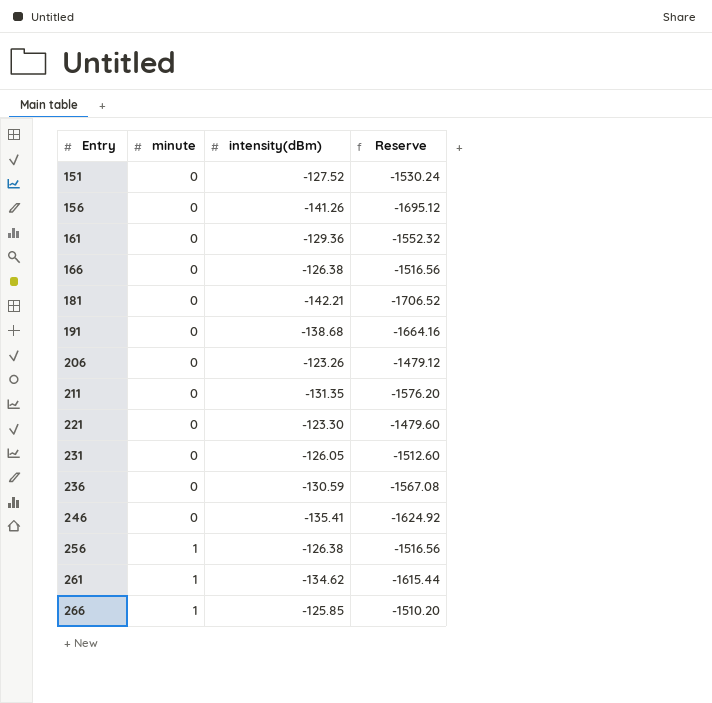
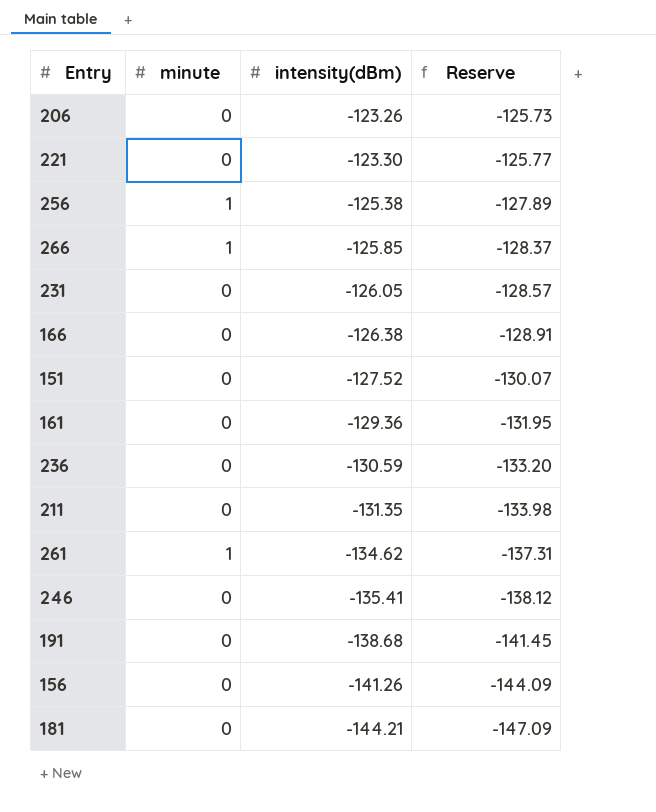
row order: Entry ascending -> intensity(dBm) descending
column Reserve | formula: [intensity(dBm)] * 12 -> [intensity(dBm)] * 1.02
256 | intensity(dBm): -126.38 -> -125.38
181 | intensity(dBm): -142.21 -> -144.21

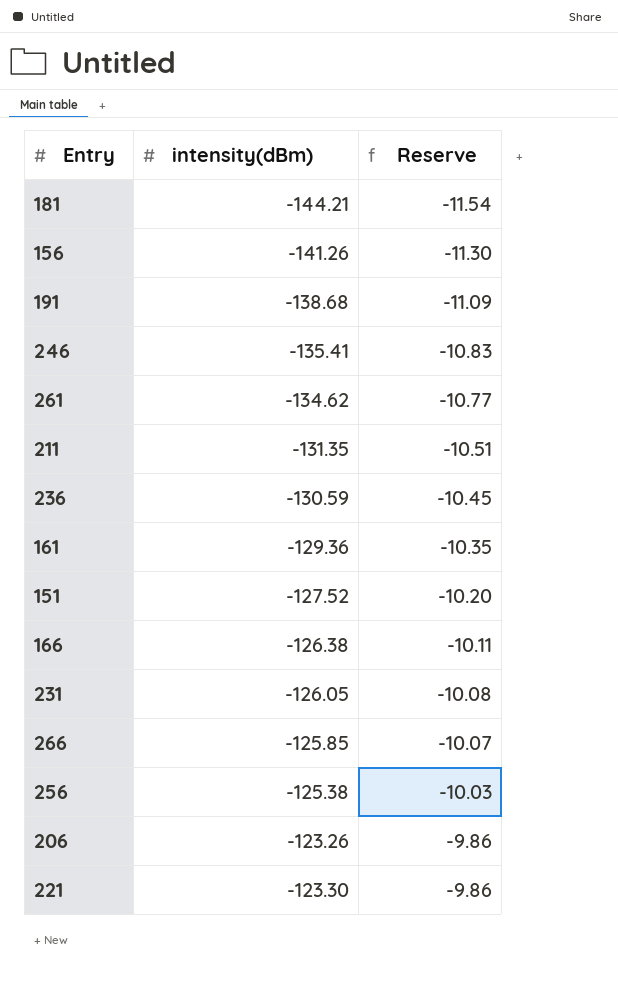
row order: intensity(dBm) descending -> Reserve ascending
column minute | position: 2 -> none
column Reserve | formula: [intensity(dBm)] * 1.02 -> [intensity(dBm)] * 0.08

